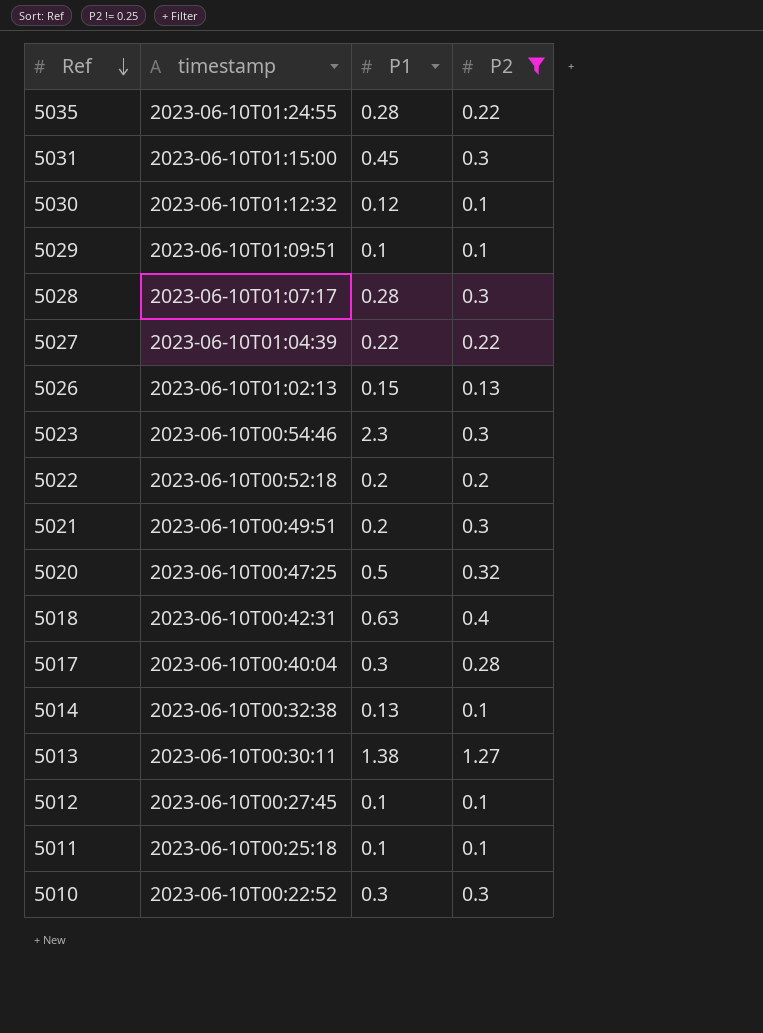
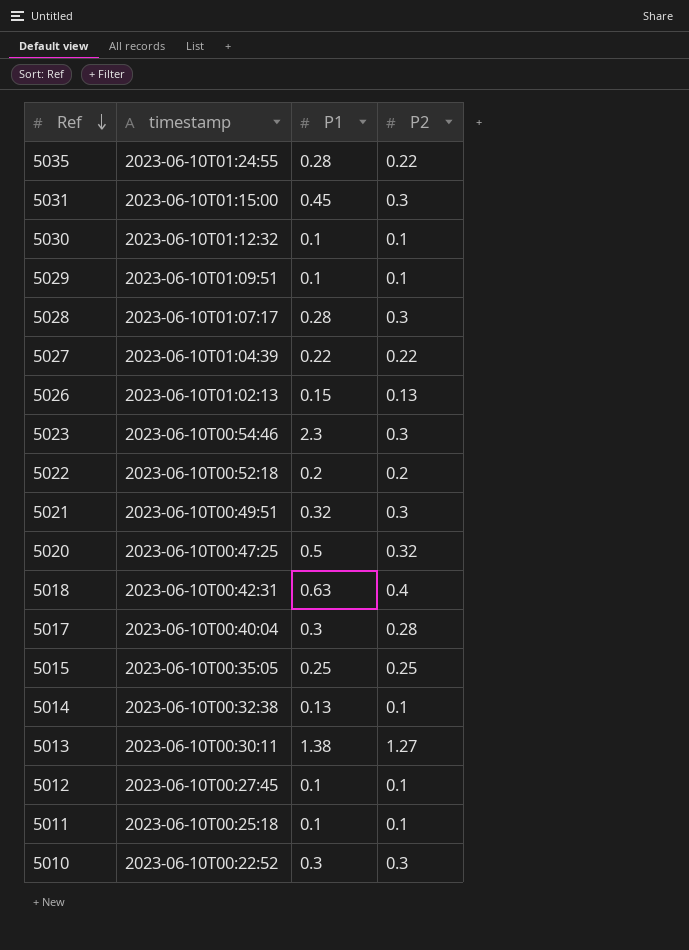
filter: P2 != 0.25 -> none
5030 | P1: 0.12 -> 0.1
5021 | P1: 0.2 -> 0.32

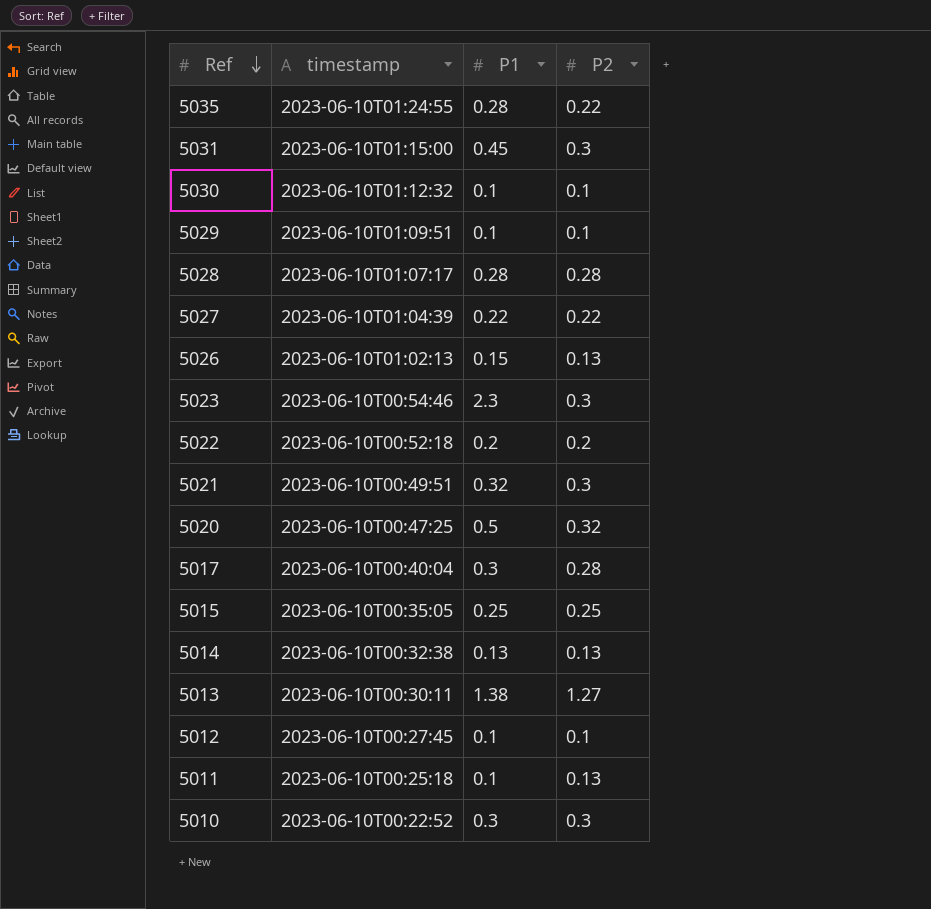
row 5018: 2023-06-10T00:42:31 | 0.63 | 0.4 -> none
5028 | P2: 0.3 -> 0.28
5014 | P2: 0.1 -> 0.13
5011 | P2: 0.1 -> 0.13

